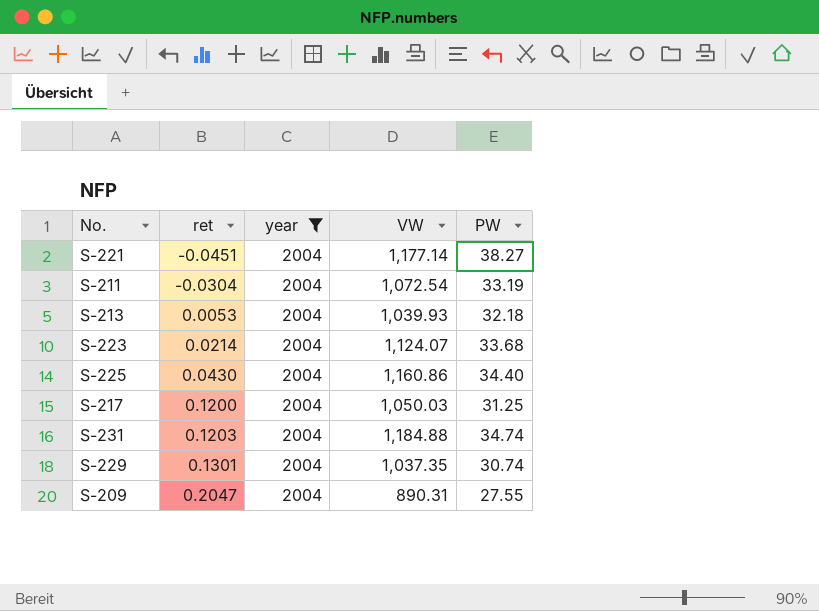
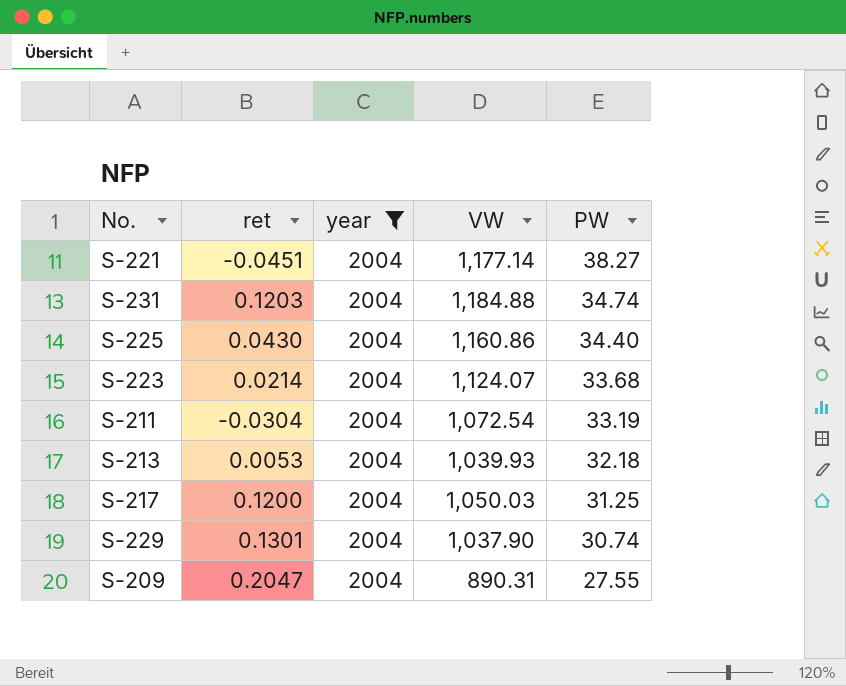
row order: ret ascending -> PW descending
S-229 | VW: 1,037.35 -> 1,037.90

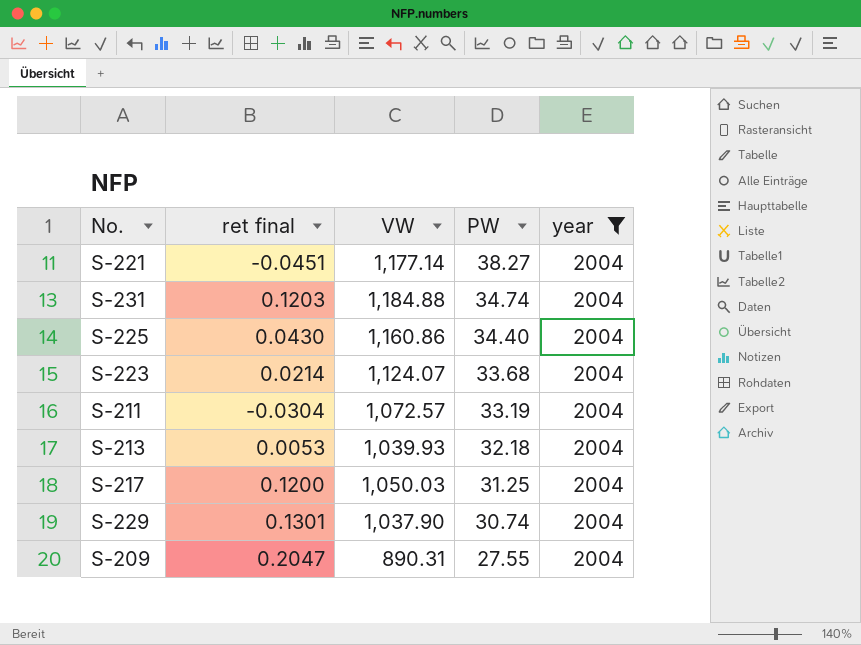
column name: ret -> ret final
column year | position: 3 -> 5
S-211 | VW: 1,072.54 -> 1,072.57

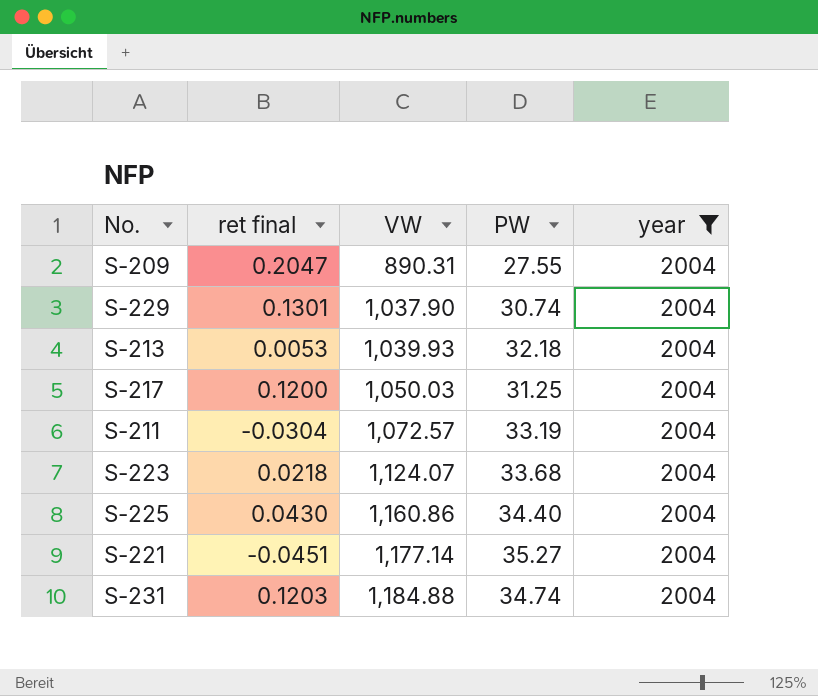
row order: PW descending -> VW ascending
S-223 | ret final: 0.0214 -> 0.0218
S-221 | PW: 38.27 -> 35.27

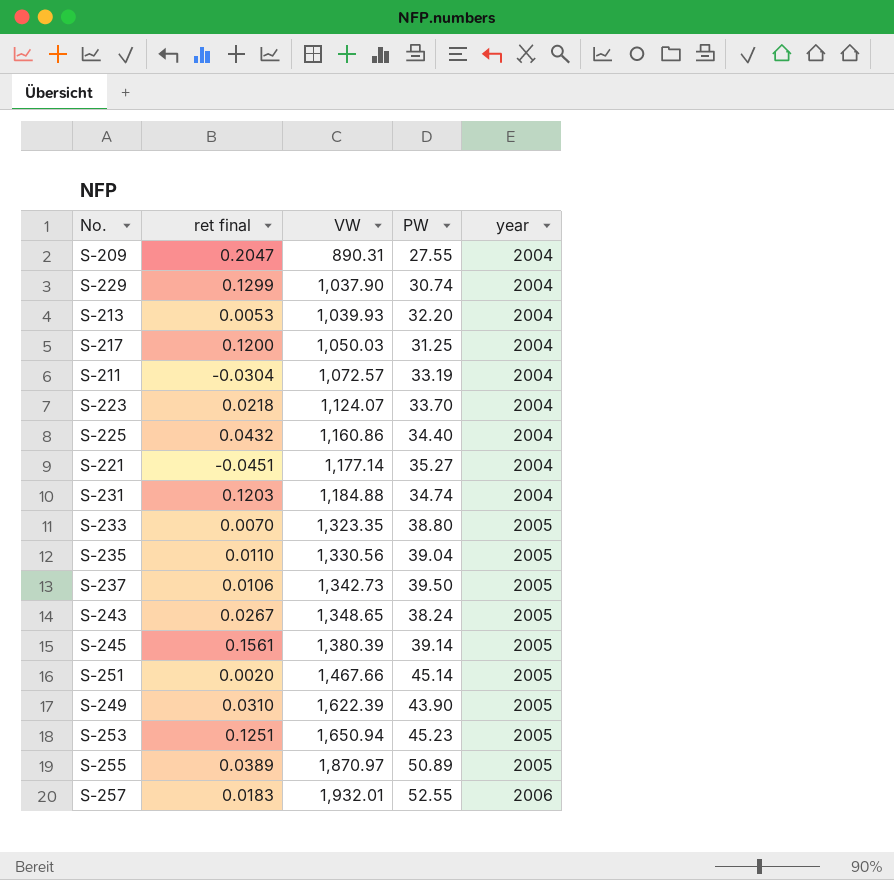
filter: year = 2004 -> none
S-229 | ret final: 0.1301 -> 0.1299
S-213 | PW: 32.18 -> 32.20
S-223 | PW: 33.68 -> 33.70
S-225 | ret final: 0.0430 -> 0.0432

